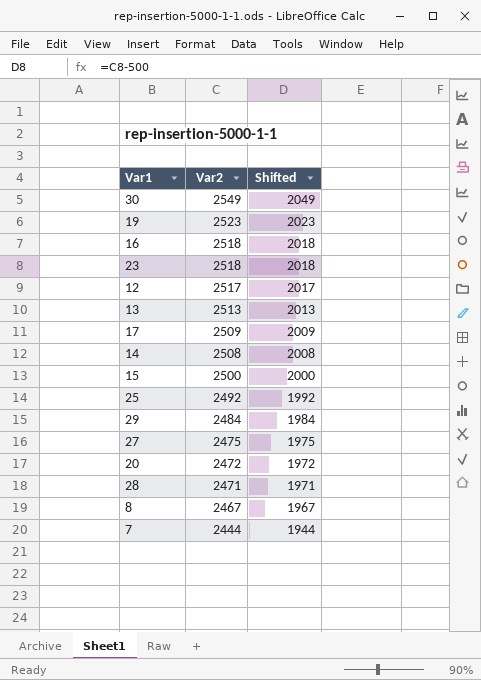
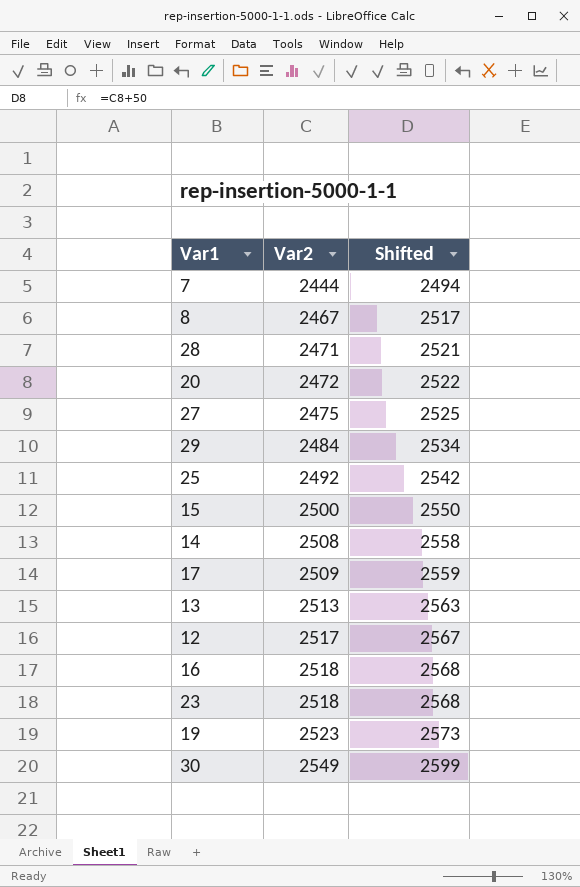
row order: Var2 descending -> Var2 ascending
column Shifted | formula: [Var2] - 500 -> [Var2] + 50

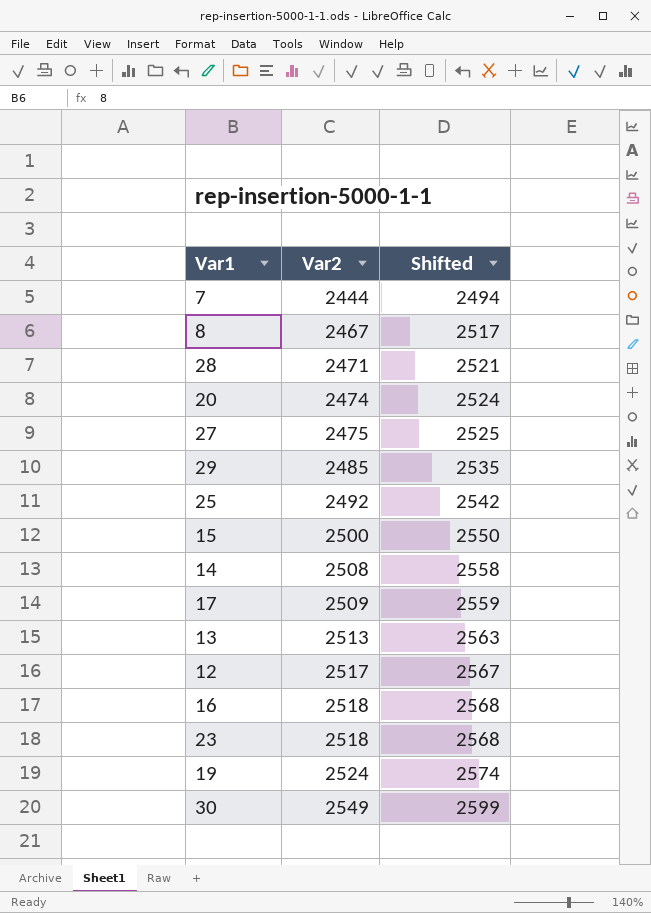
20 | Var2: 2472 -> 2474
20 | Shifted: 2522 -> 2524
29 | Var2: 2484 -> 2485
29 | Shifted: 2534 -> 2535
19 | Var2: 2523 -> 2524
19 | Shifted: 2573 -> 2574

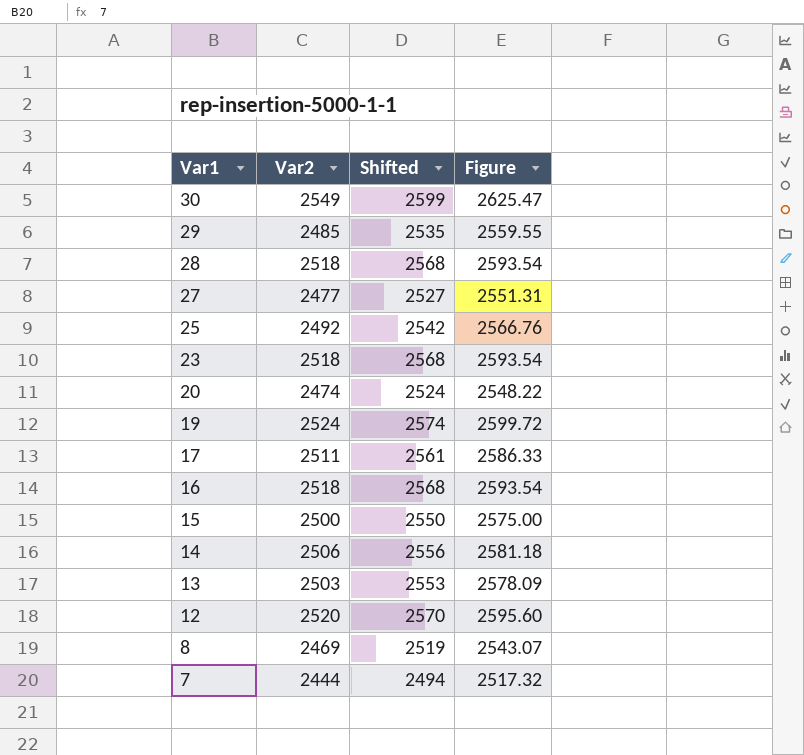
row order: Var2 ascending -> Var1 descending
column Figure | formula: none -> [Var2] * 1.03
28 | Var2: 2471 -> 2518
28 | Shifted: 2521 -> 2568
27 | Var2: 2475 -> 2477
27 | Shifted: 2525 -> 2527
17 | Var2: 2509 -> 2511
17 | Shifted: 2559 -> 2561
14 | Var2: 2508 -> 2506
14 | Shifted: 2558 -> 2556
13 | Var2: 2513 -> 2503
13 | Shifted: 2563 -> 2553
12 | Var2: 2517 -> 2520
12 | Shifted: 2567 -> 2570
8 | Var2: 2467 -> 2469
8 | Shifted: 2517 -> 2519

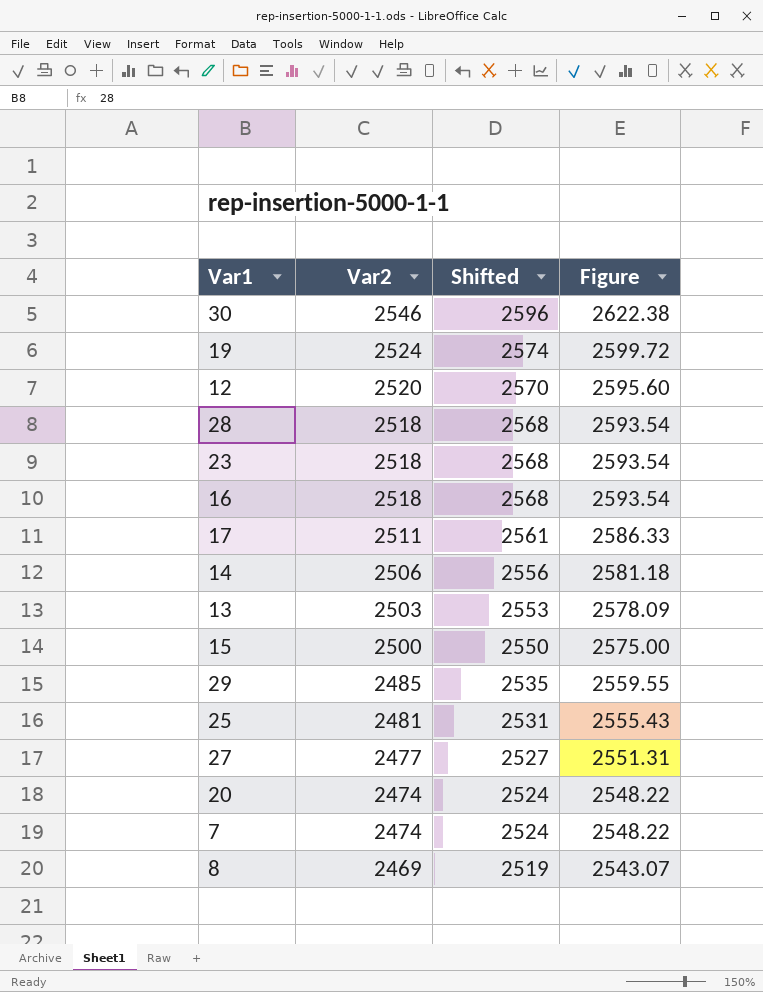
row order: Var1 descending -> Var2 descending
30 | Var2: 2549 -> 2546
30 | Shifted: 2599 -> 2596
30 | Figure: 2625.47 -> 2622.38
25 | Var2: 2492 -> 2481
25 | Shifted: 2542 -> 2531
25 | Figure: 2566.76 -> 2555.43
7 | Var2: 2444 -> 2474
7 | Shifted: 2494 -> 2524
7 | Figure: 2517.32 -> 2548.22

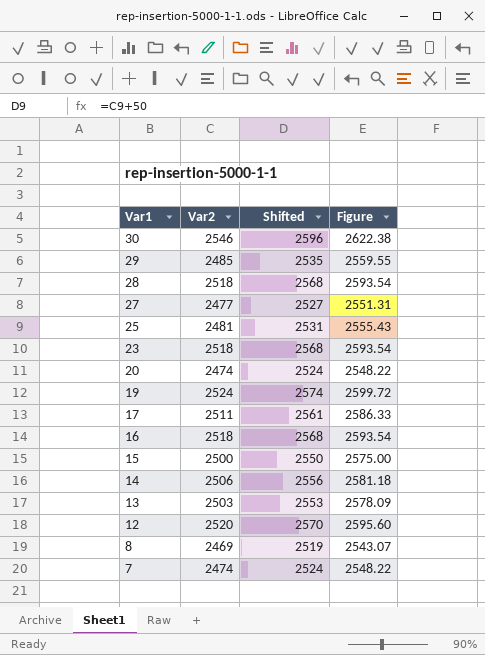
row order: Var2 descending -> Var1 descending

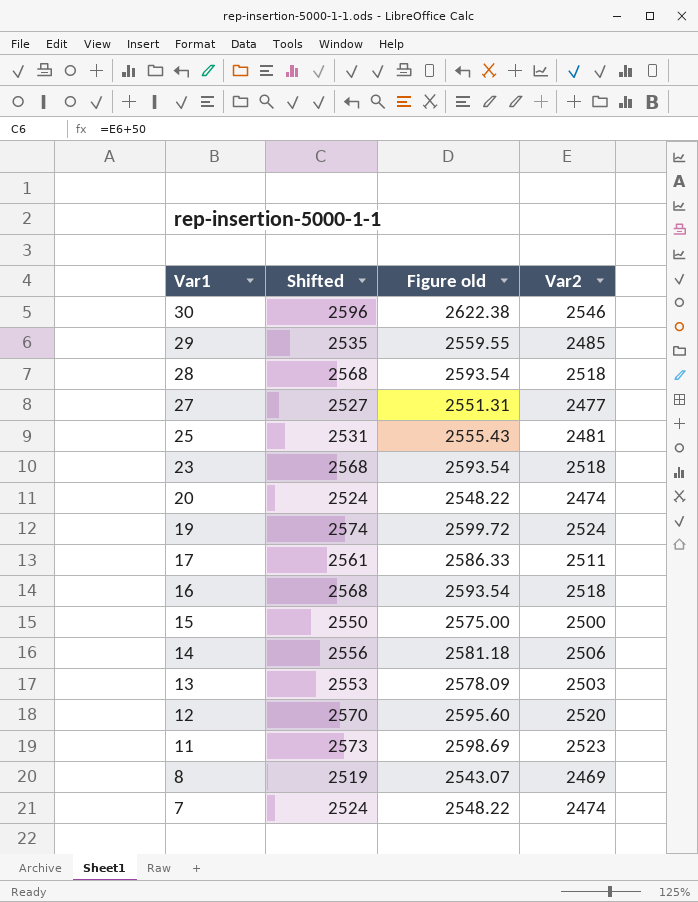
column name: Figure -> Figure old
column Var2 | position: 2 -> 4
row 11: none -> 2573 | 2598.69 | 2523

